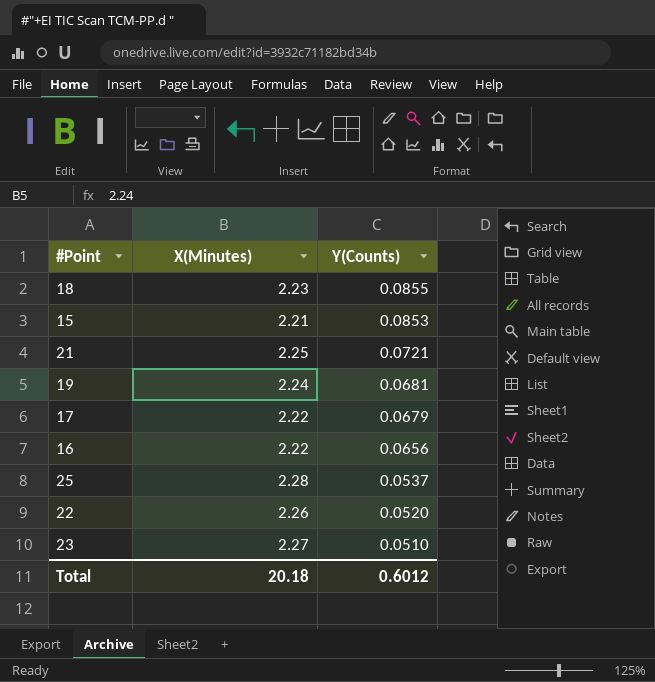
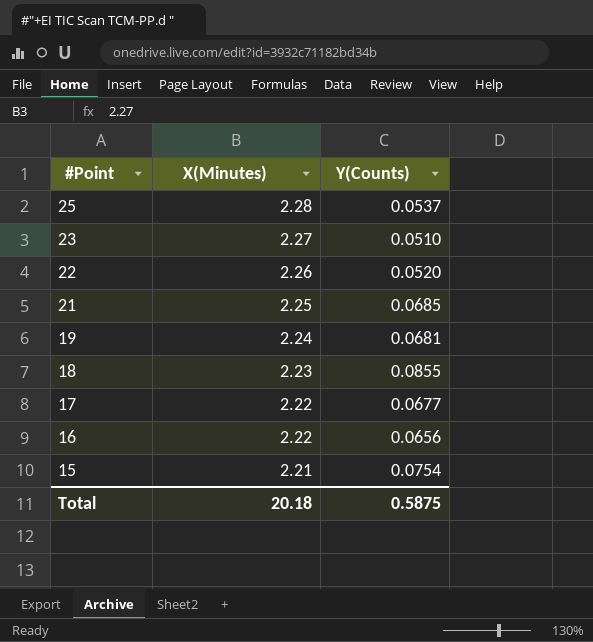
row order: Y(Counts) descending -> #Point descending
21 | Y(Counts): 0.0721 -> 0.0685
17 | Y(Counts): 0.0679 -> 0.0677
15 | Y(Counts): 0.0853 -> 0.0754
Total | Y(Counts): 0.6012 -> 0.5875

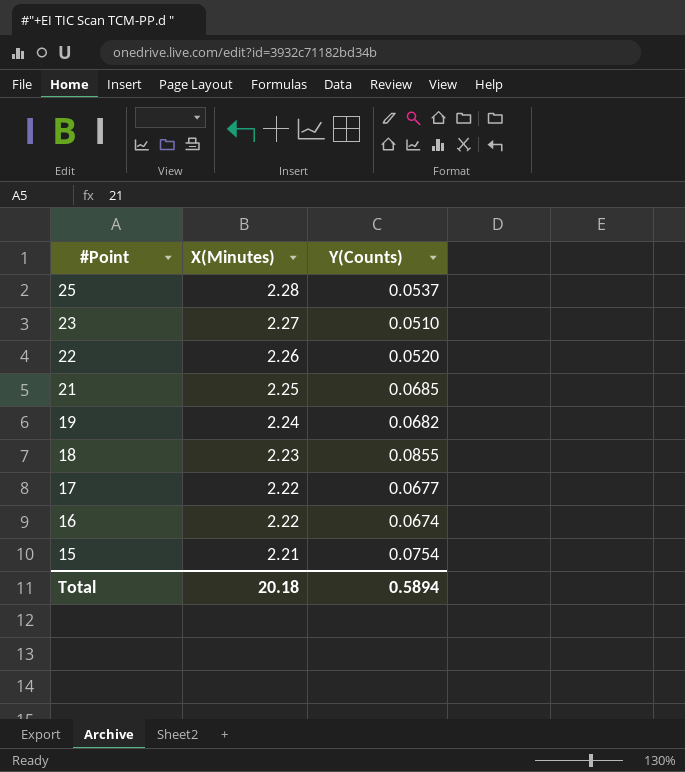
19 | Y(Counts): 0.0681 -> 0.0682
16 | Y(Counts): 0.0656 -> 0.0674
Total | Y(Counts): 0.5875 -> 0.5894

